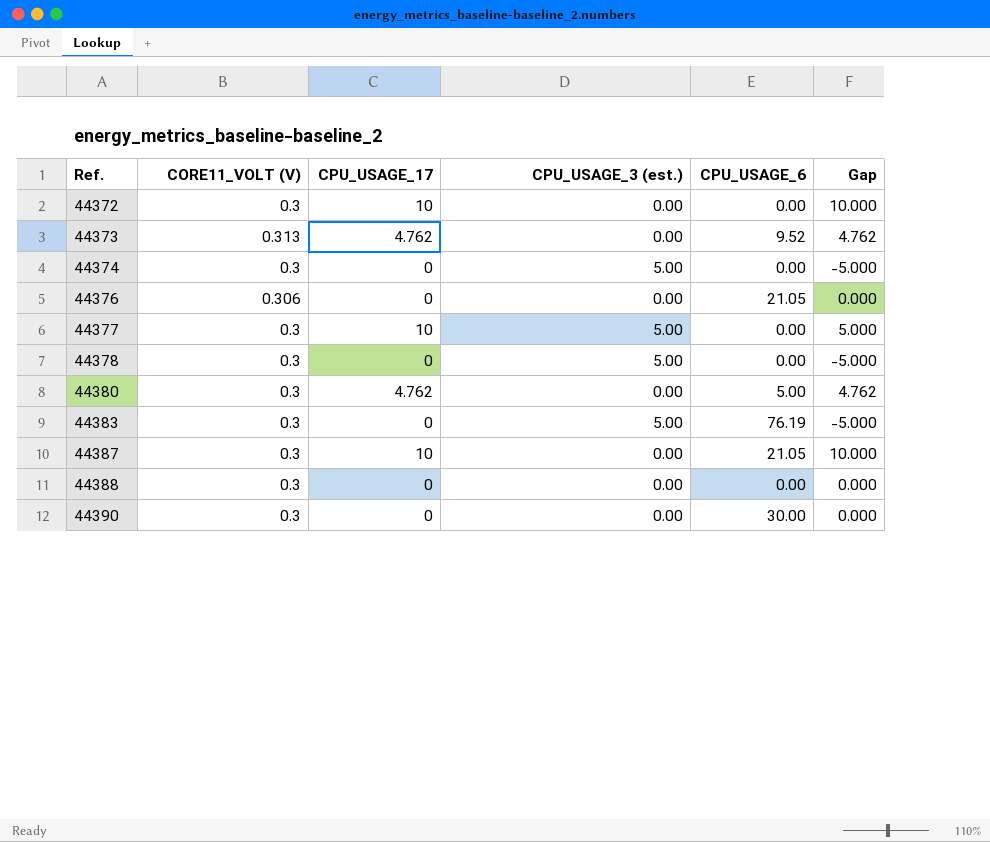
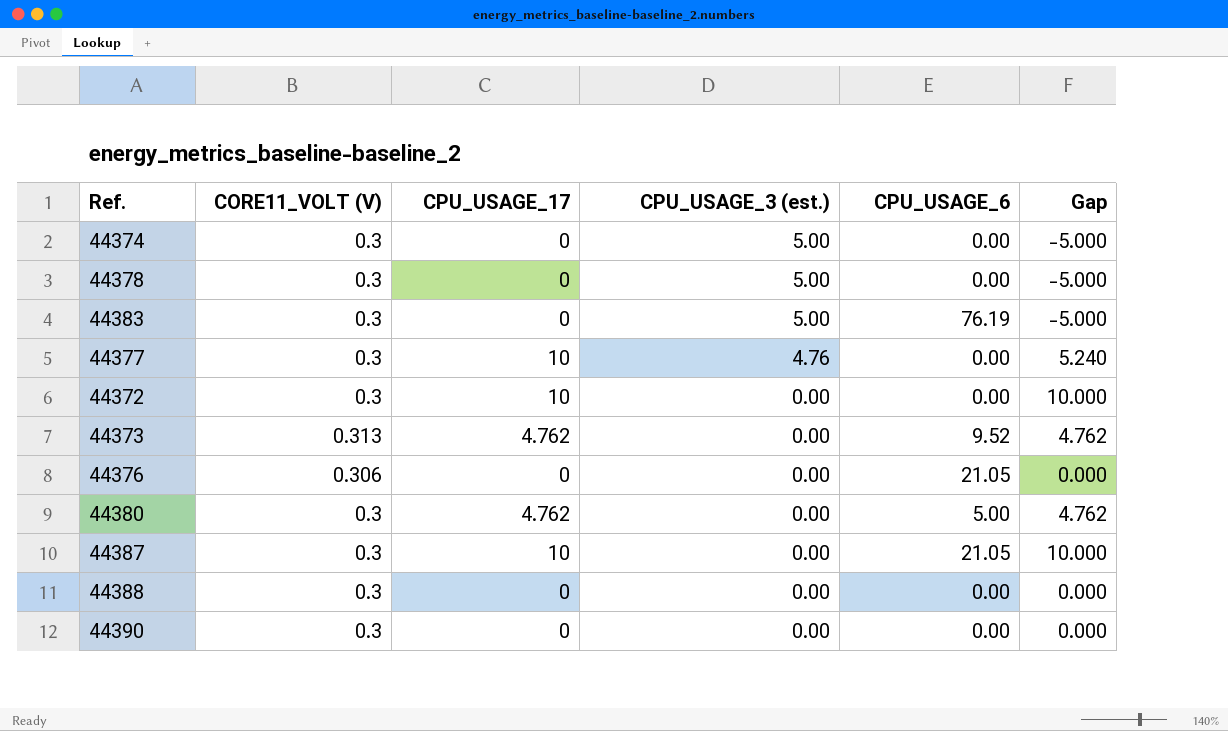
row order: Ref. ascending -> CPU_USAGE_3 (est.) descending
44377 | CPU_USAGE_3 (est.): 5.00 -> 4.76
44377 | Gap: 5.000 -> 5.240
44390 | CPU_USAGE_6: 30.00 -> 0.00

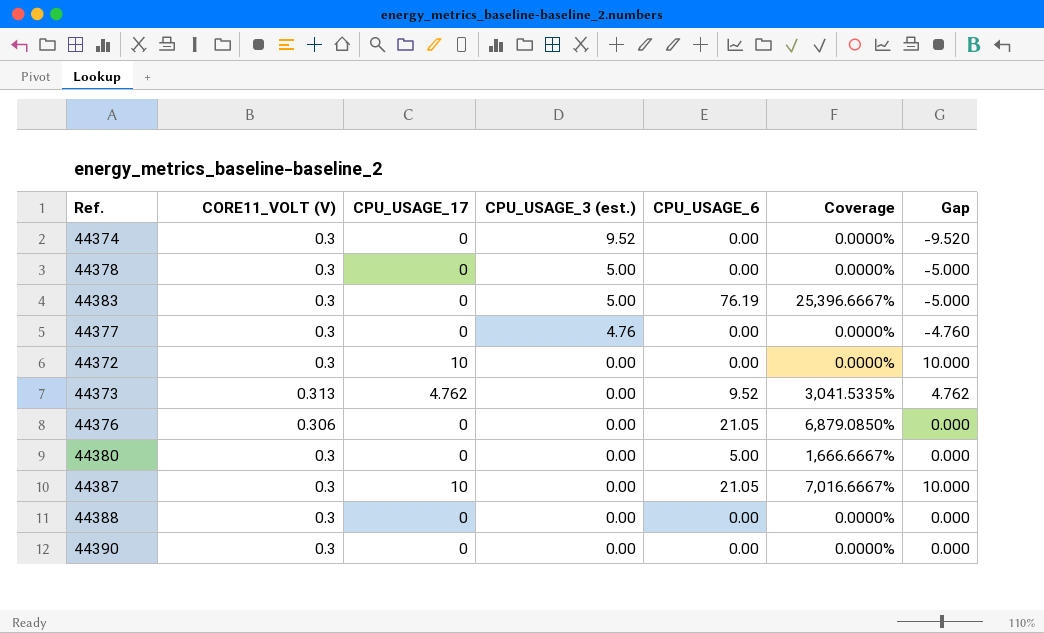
column Coverage | formula: none -> [CPU_USAGE_6] / [CORE11_VOLT (V)]
44374 | CPU_USAGE_3 (est.): 5.00 -> 9.52
44374 | Gap: -5.000 -> -9.520
44377 | CPU_USAGE_17: 10 -> 0
44377 | Gap: 5.240 -> -4.760
44380 | CPU_USAGE_17: 4.762 -> 0
44380 | Gap: 4.762 -> 0.000

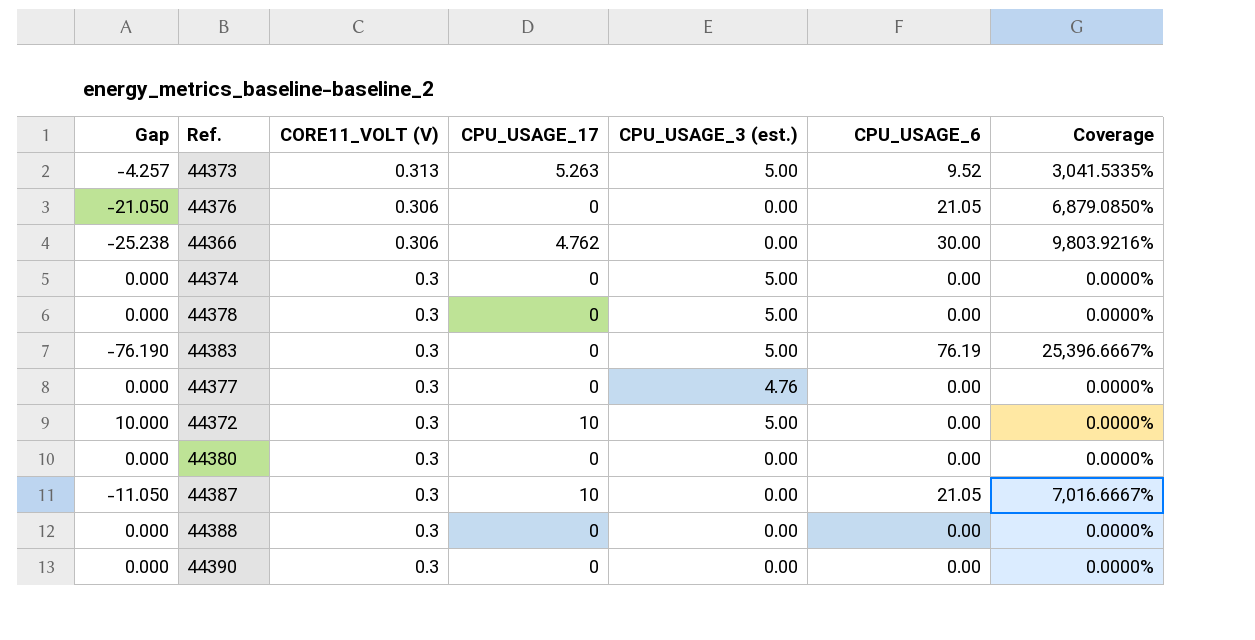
row order: CPU_USAGE_3 (est.) descending -> CORE11_VOLT (V) descending
column Gap | formula: [CPU_USAGE_17] - [CPU_USAGE_3 (est.)] -> [CPU_USAGE_17] - [CPU_USAGE_6]
column Gap | position: 7 -> 1
44373 | CPU_USAGE_17: 4.762 -> 5.263
44373 | CPU_USAGE_3 (est.): 0.00 -> 5.00
row 44366: none -> -25.238 | 0.306 | 4.762 | 0.00 | 30.00 | 9,803.9216%
44374 | CPU_USAGE_3 (est.): 9.52 -> 5.00
44372 | CPU_USAGE_3 (est.): 0.00 -> 5.00
44380 | CPU_USAGE_6: 5.00 -> 0.00
44380 | Coverage: 1,666.6667% -> 0.0000%

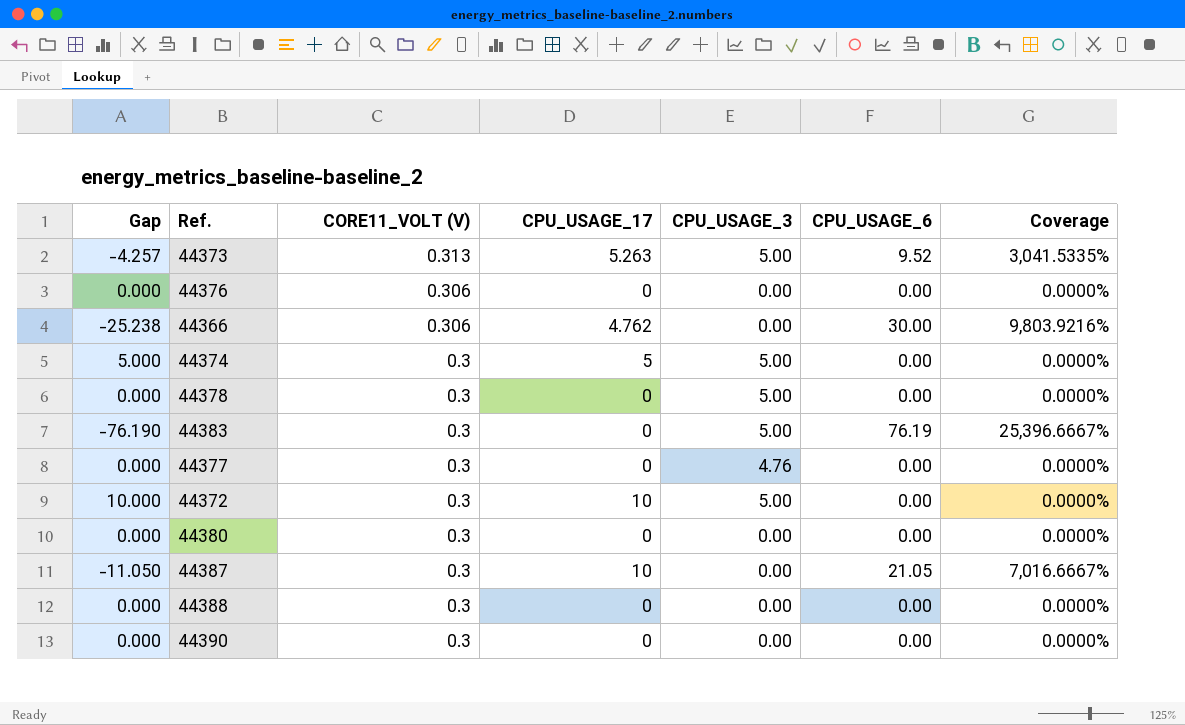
column name: CPU_USAGE_3 (est.) -> CPU_USAGE_3
44376 | Gap: -21.050 -> 0.000
44376 | CPU_USAGE_6: 21.05 -> 0.00
44376 | Coverage: 6,879.0850% -> 0.0000%
44374 | Gap: 0.000 -> 5.000
44374 | CPU_USAGE_17: 0 -> 5

